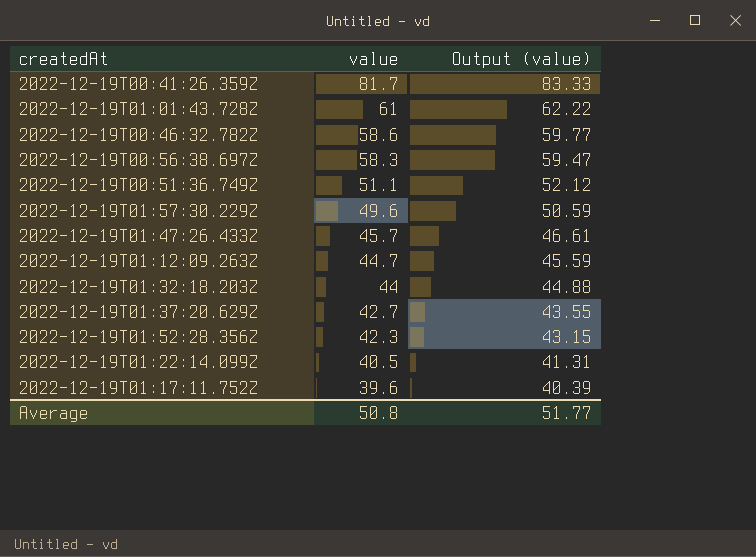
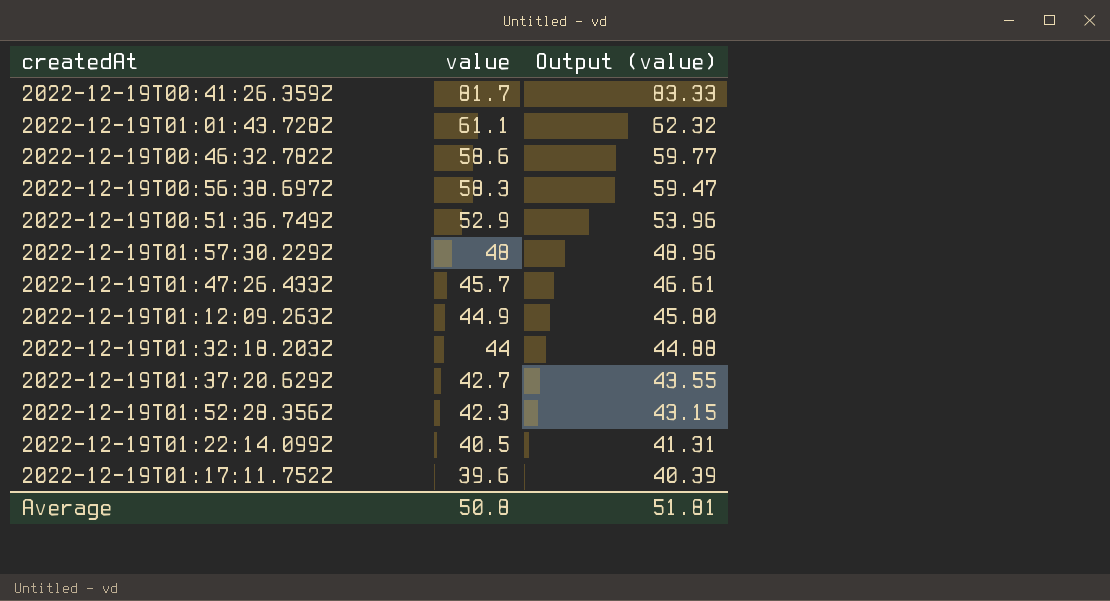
2022-12-19T01:01:43.728Z | value: 61 -> 61.1
2022-12-19T01:01:43.728Z | Output (value): 62.22 -> 62.32
2022-12-19T00:51:36.749Z | value: 51.1 -> 52.9
2022-12-19T00:51:36.749Z | Output (value): 52.12 -> 53.96
2022-12-19T01:57:30.229Z | value: 49.6 -> 48
2022-12-19T01:57:30.229Z | Output (value): 50.59 -> 48.96
2022-12-19T01:12:09.263Z | value: 44.7 -> 44.9
2022-12-19T01:12:09.263Z | Output (value): 45.59 -> 45.80
Average | Output (value): 51.77 -> 51.81

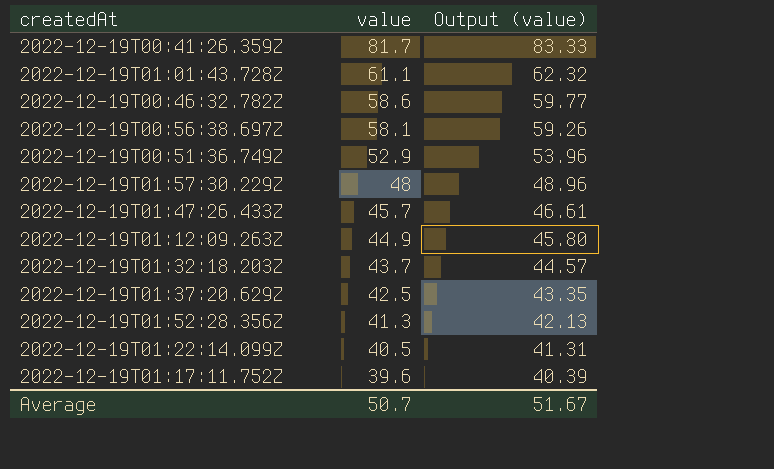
2022-12-19T00:56:38.697Z | value: 58.3 -> 58.1
2022-12-19T00:56:38.697Z | Output (value): 59.47 -> 59.26
2022-12-19T01:32:18.203Z | value: 44 -> 43.7
2022-12-19T01:32:18.203Z | Output (value): 44.88 -> 44.57
2022-12-19T01:37:20.629Z | value: 42.7 -> 42.5
2022-12-19T01:37:20.629Z | Output (value): 43.55 -> 43.35
2022-12-19T01:52:28.356Z | value: 42.3 -> 41.3
2022-12-19T01:52:28.356Z | Output (value): 43.15 -> 42.13
Average | value: 50.8 -> 50.7
Average | Output (value): 51.81 -> 51.67

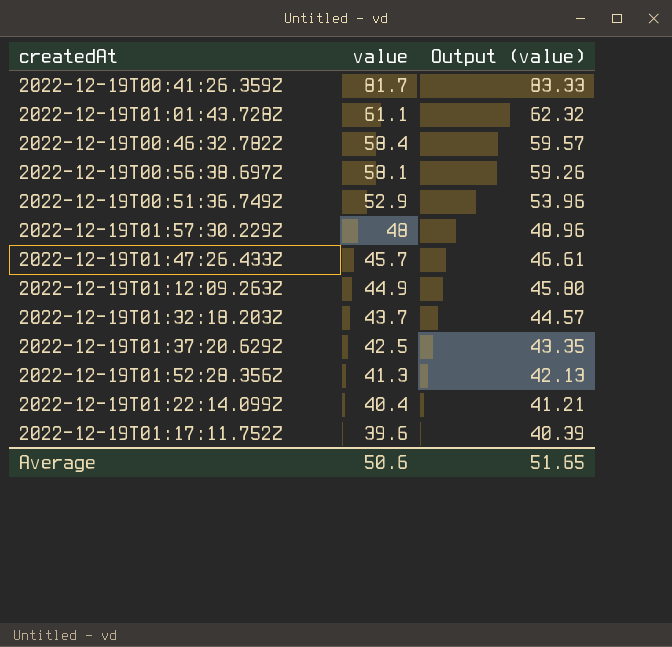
2022-12-19T00:46:32.782Z | value: 58.6 -> 58.4
2022-12-19T00:46:32.782Z | Output (value): 59.77 -> 59.57
2022-12-19T01:22:14.099Z | value: 40.5 -> 40.4
2022-12-19T01:22:14.099Z | Output (value): 41.31 -> 41.21
Average | value: 50.7 -> 50.6
Average | Output (value): 51.67 -> 51.65

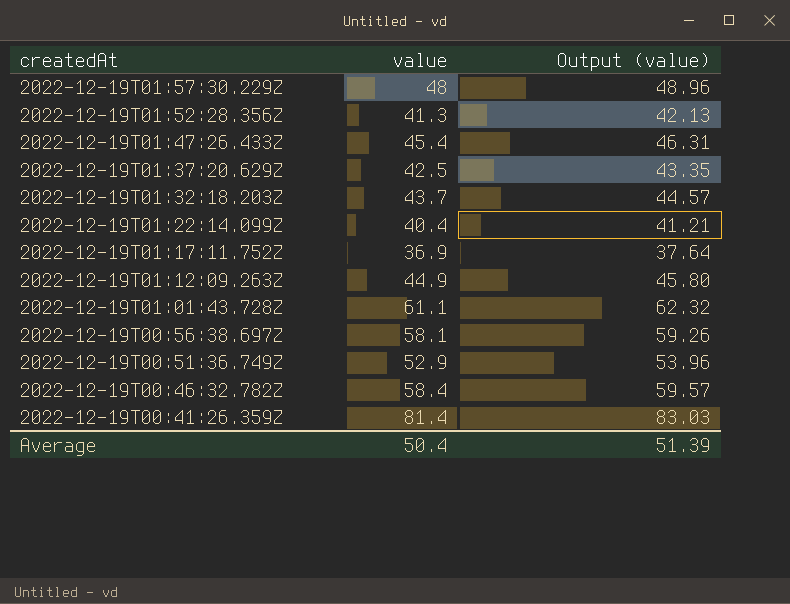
row order: value descending -> createdAt descending
2022-12-19T01:47:26.433Z | value: 45.7 -> 45.4
2022-12-19T01:47:26.433Z | Output (value): 46.61 -> 46.31
2022-12-19T01:17:11.752Z | value: 39.6 -> 36.9
2022-12-19T01:17:11.752Z | Output (value): 40.39 -> 37.64
2022-12-19T00:41:26.359Z | value: 81.7 -> 81.4
2022-12-19T00:41:26.359Z | Output (value): 83.33 -> 83.03
Average | value: 50.6 -> 50.4
Average | Output (value): 51.65 -> 51.39

